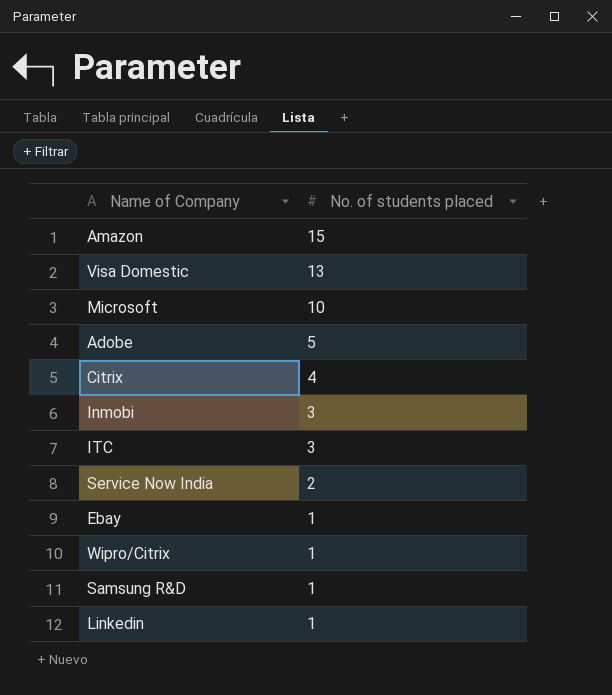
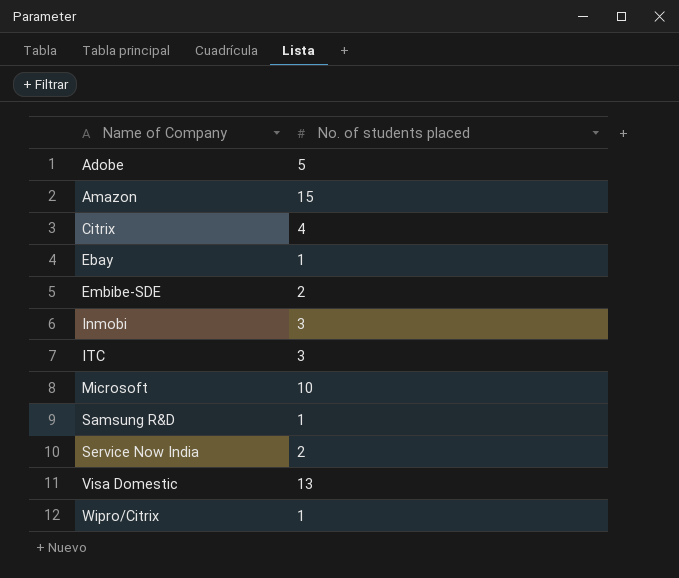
row order: No. of students placed descending -> Name of Company ascending
row Linkedin: 1 -> none
row Embibe-SDE: none -> 2

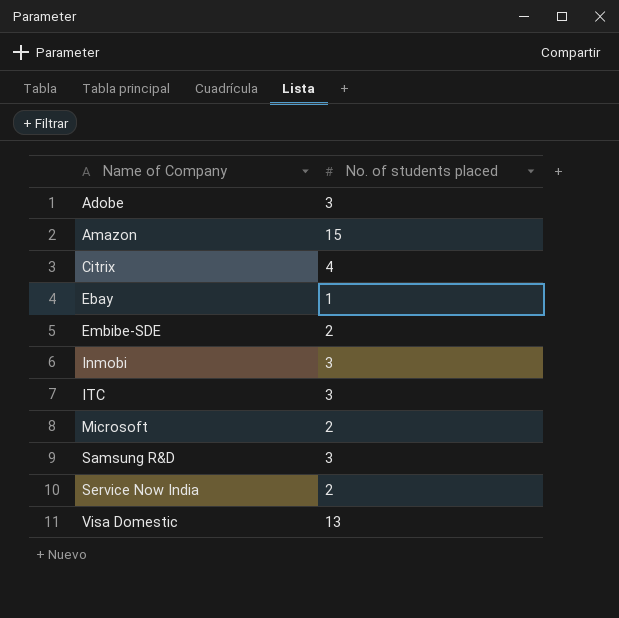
row Wipro/Citrix: 1 -> none
Adobe | No. of students placed: 5 -> 3
Microsoft | No. of students placed: 10 -> 2
Samsung R&D | No. of students placed: 1 -> 3

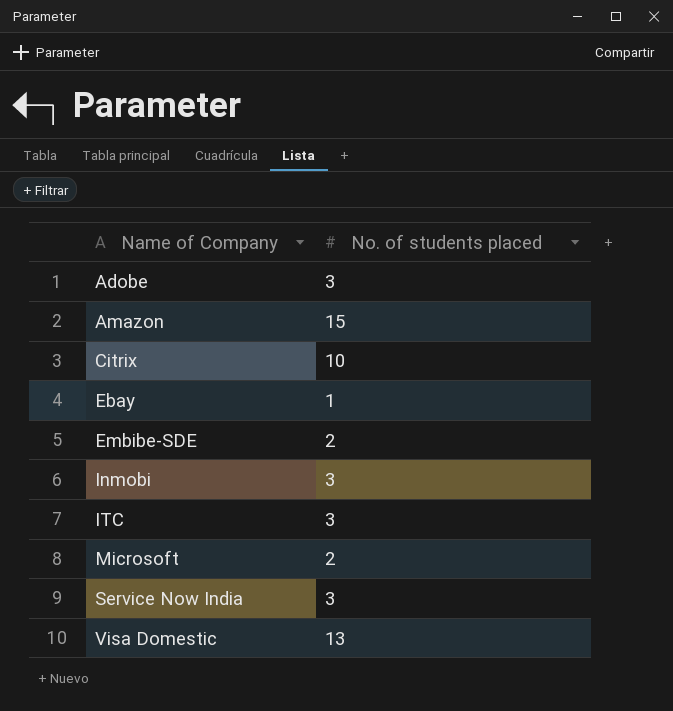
row Samsung R&D: 3 -> none
Citrix | No. of students placed: 4 -> 10
Service Now India | No. of students placed: 2 -> 3

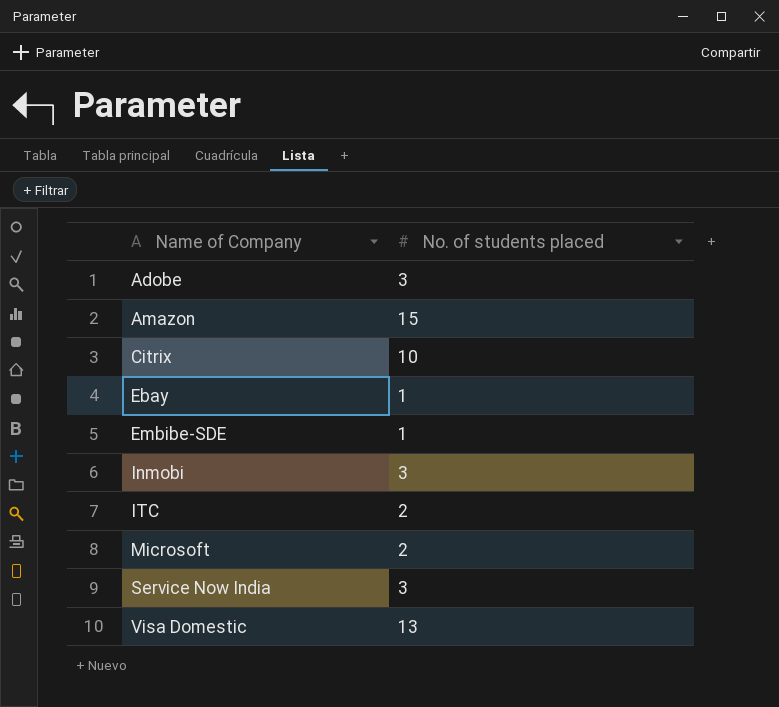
Embibe-SDE | No. of students placed: 2 -> 1
ITC | No. of students placed: 3 -> 2

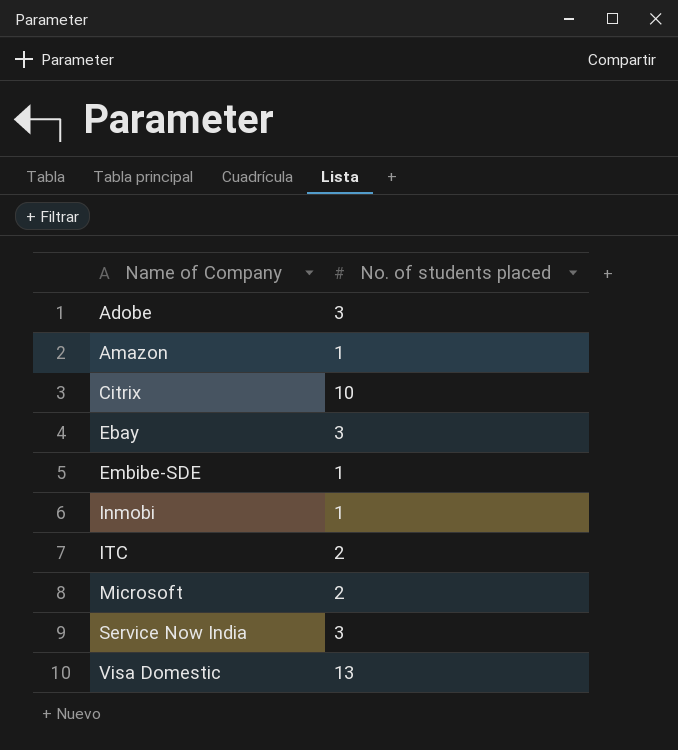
Amazon | No. of students placed: 15 -> 1
Ebay | No. of students placed: 1 -> 3
Inmobi | No. of students placed: 3 -> 1

